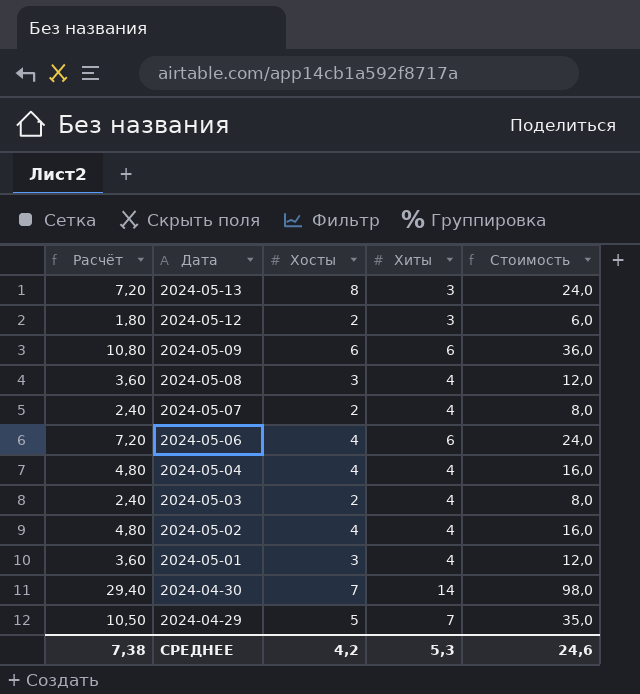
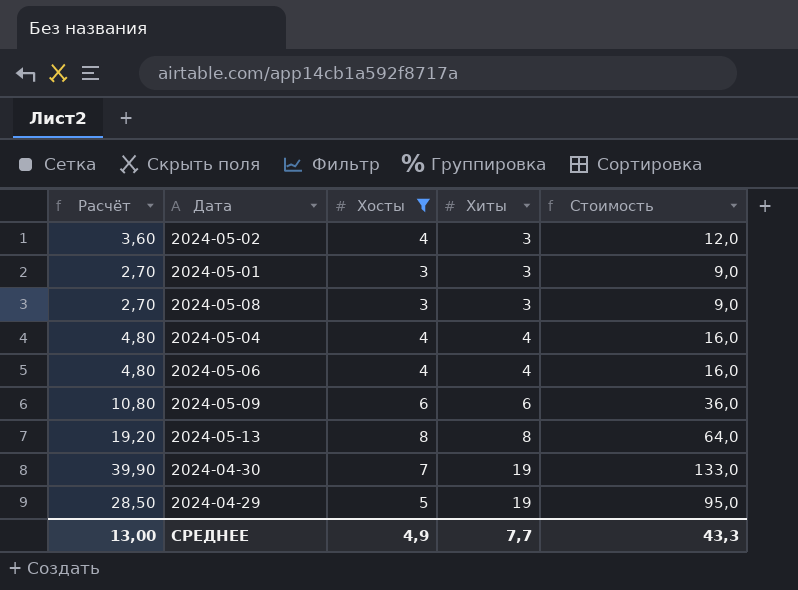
filter: none -> Хосты != 2
row order: Дата descending -> Хиты ascending
2024-05-02 | Расчёт: 4,80 -> 3,60
2024-05-02 | Хиты: 4 -> 3
2024-05-02 | Стоимость: 16,0 -> 12,0
2024-05-01 | Расчёт: 3,60 -> 2,70
2024-05-01 | Хиты: 4 -> 3
2024-05-01 | Стоимость: 12,0 -> 9,0
2024-05-08 | Расчёт: 3,60 -> 2,70
2024-05-08 | Хиты: 4 -> 3
2024-05-08 | Стоимость: 12,0 -> 9,0
2024-05-06 | Расчёт: 7,20 -> 4,80
2024-05-06 | Хиты: 6 -> 4
2024-05-06 | Стоимость: 24,0 -> 16,0
2024-05-13 | Расчёт: 7,20 -> 19,20
2024-05-13 | Хиты: 3 -> 8
2024-05-13 | Стоимость: 24,0 -> 64,0
2024-04-30 | Расчёт: 29,40 -> 39,90
2024-04-30 | Хиты: 14 -> 19
2024-04-30 | Стоимость: 98,0 -> 133,0
2024-04-29 | Расчёт: 10,50 -> 28,50
2024-04-29 | Хиты: 7 -> 19
2024-04-29 | Стоимость: 35,0 -> 95,0
СРЕДНЕЕ | Расчёт: 7,38 -> 13,00
СРЕДНЕЕ | Хосты: 4,2 -> 4,9
СРЕДНЕЕ | Хиты: 5,3 -> 7,7
СРЕДНЕЕ | Стоимость: 24,6 -> 43,3

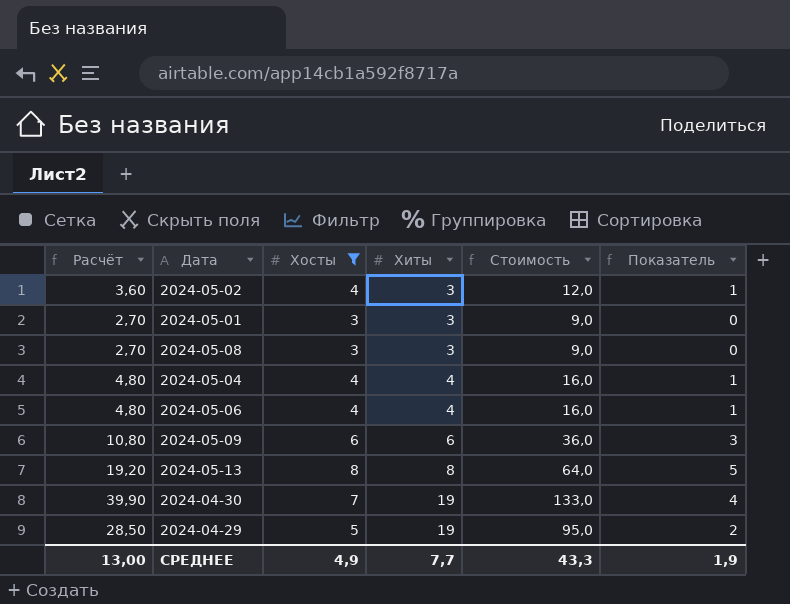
column Показатель | formula: none -> [Хосты] - 3

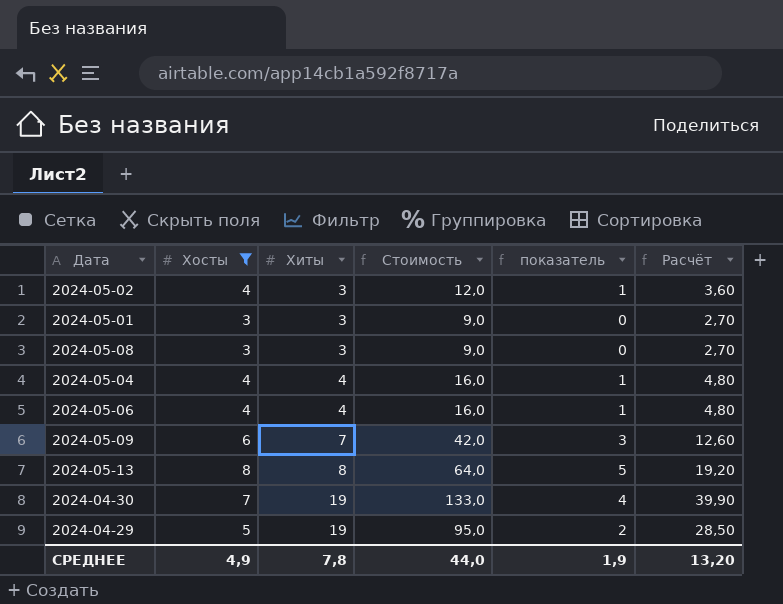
column name: Показатель -> показатель
column Расчёт | position: 1 -> 6
2024-05-09 | Хиты: 6 -> 7
2024-05-09 | Стоимость: 36,0 -> 42,0
2024-05-09 | Расчёт: 10,80 -> 12,60
СРЕДНЕЕ | Хиты: 7,7 -> 7,8
СРЕДНЕЕ | Стоимость: 43,3 -> 44,0
СРЕДНЕЕ | Расчёт: 13,00 -> 13,20

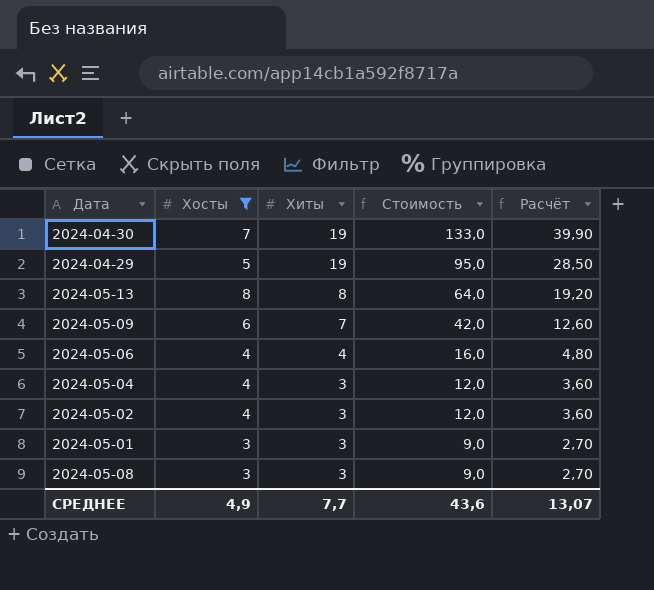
row order: Хиты ascending -> Хиты descending
column показатель | formula: [Хосты] - 3 -> none
2024-05-04 | Хиты: 4 -> 3
2024-05-04 | Стоимость: 16,0 -> 12,0
2024-05-04 | Расчёт: 4,80 -> 3,60
СРЕДНЕЕ | Хиты: 7,8 -> 7,7
СРЕДНЕЕ | Стоимость: 44,0 -> 43,6
СРЕДНЕЕ | Расчёт: 13,20 -> 13,07

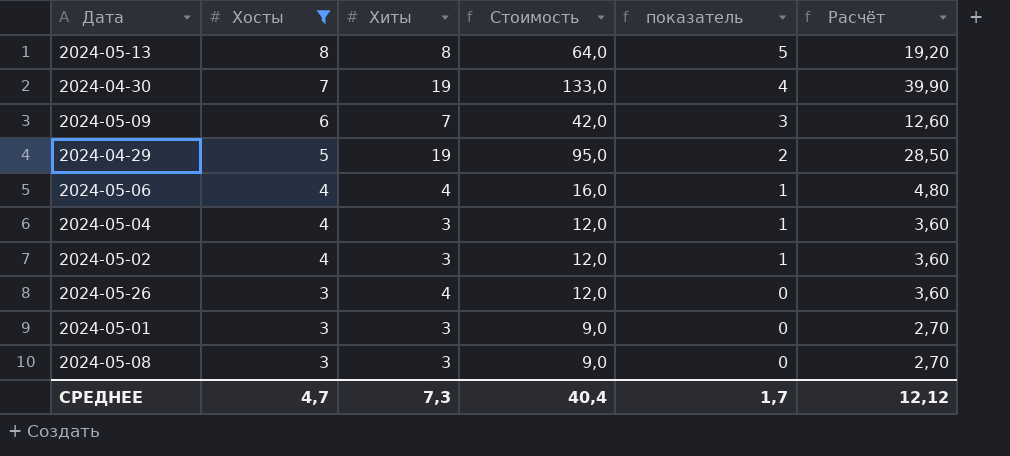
row order: Хиты descending -> Хосты descending
column показатель | formula: none -> [Хосты] - 3
row 2024-05-26: none -> 3 | 4 | 12,0 | 0 | 3,60
СРЕДНЕЕ | Хосты: 4,9 -> 4,7
СРЕДНЕЕ | Хиты: 7,7 -> 7,3
СРЕДНЕЕ | Стоимость: 43,6 -> 40,4
СРЕДНЕЕ | Расчёт: 13,07 -> 12,12

